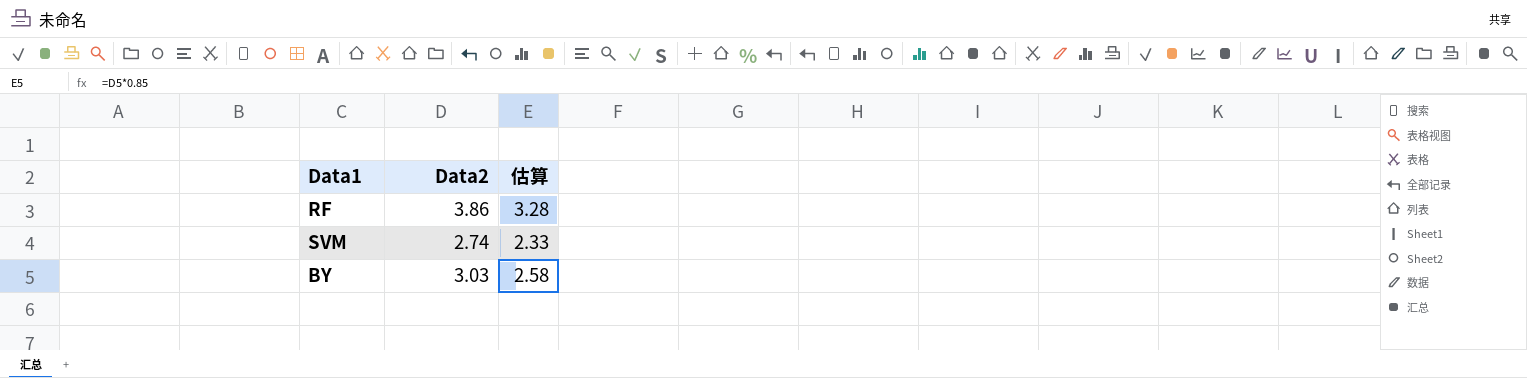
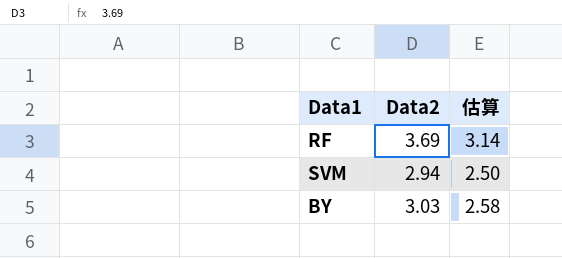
RF | Data2: 3.86 -> 3.69
RF | 估算: 3.28 -> 3.14
SVM | Data2: 2.74 -> 2.94
SVM | 估算: 2.33 -> 2.50

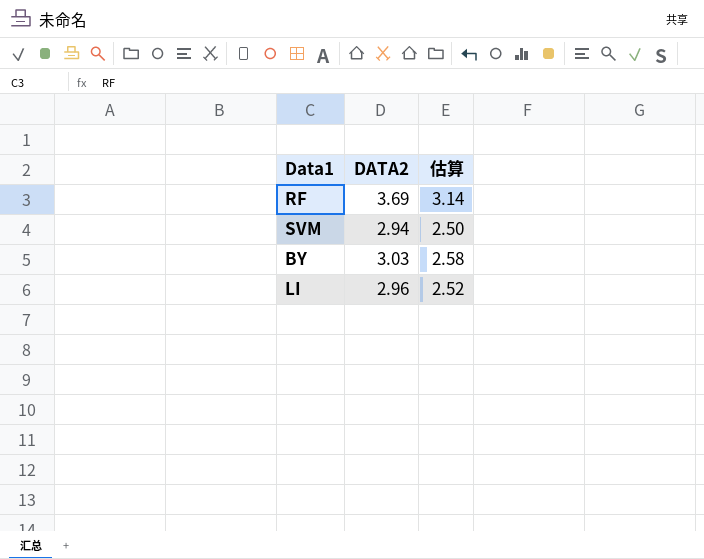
column name: Data2 -> DATA2
row LI: none -> 2.96 | 2.52

